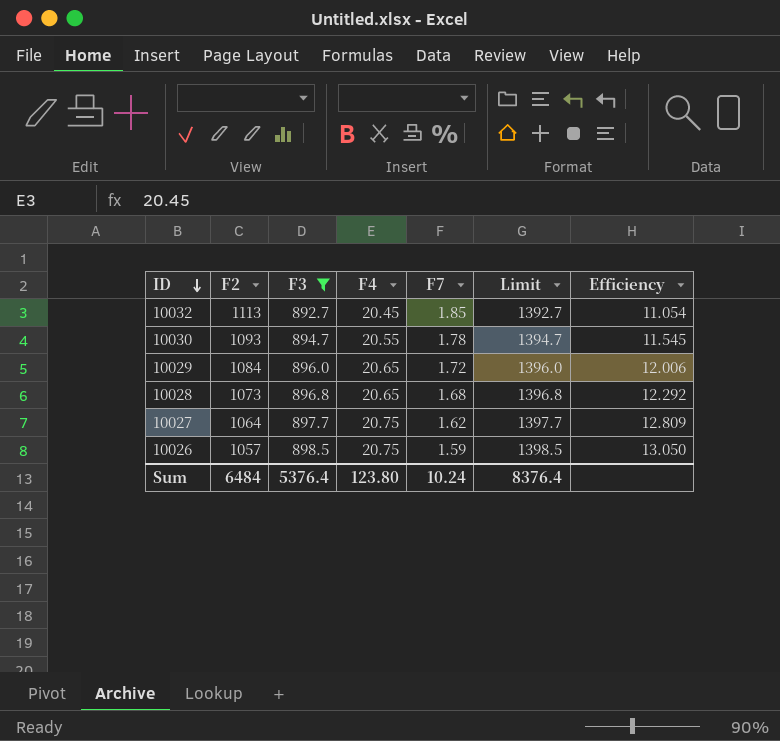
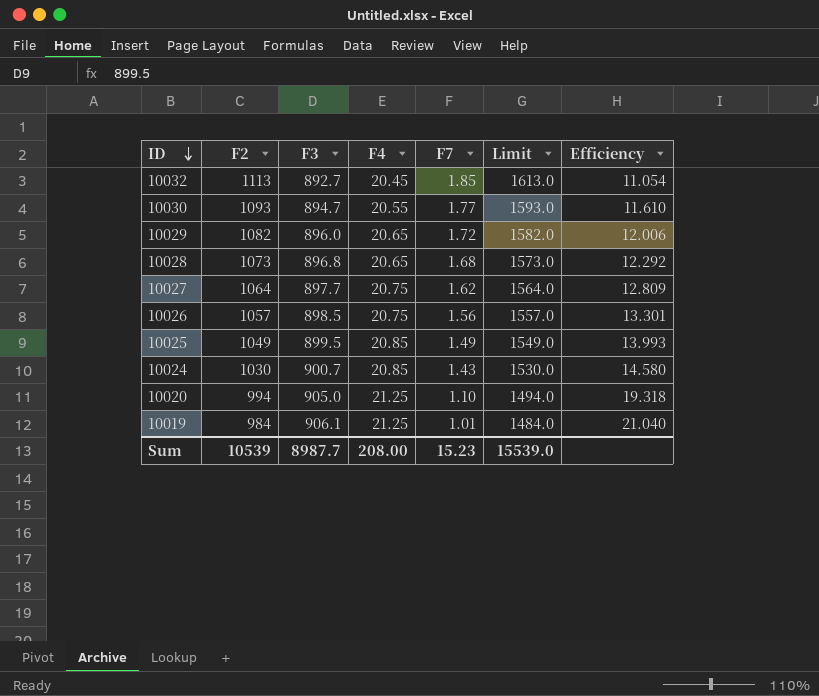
filter: F3 <= 898.5 -> none
column Limit | formula: [F3] + 500 -> [F2] + 500
10030 | F7: 1.78 -> 1.77
10030 | Efficiency: 11.545 -> 11.610
10029 | F2: 1084 -> 1082
10026 | F7: 1.59 -> 1.56
10026 | Efficiency: 13.050 -> 13.301
Sum | F2: 6484 -> 10539
Sum | F3: 5376.4 -> 8987.7
Sum | F4: 123.80 -> 208.00
Sum | F7: 10.24 -> 15.23
Sum | Limit: 8376.4 -> 15539.0

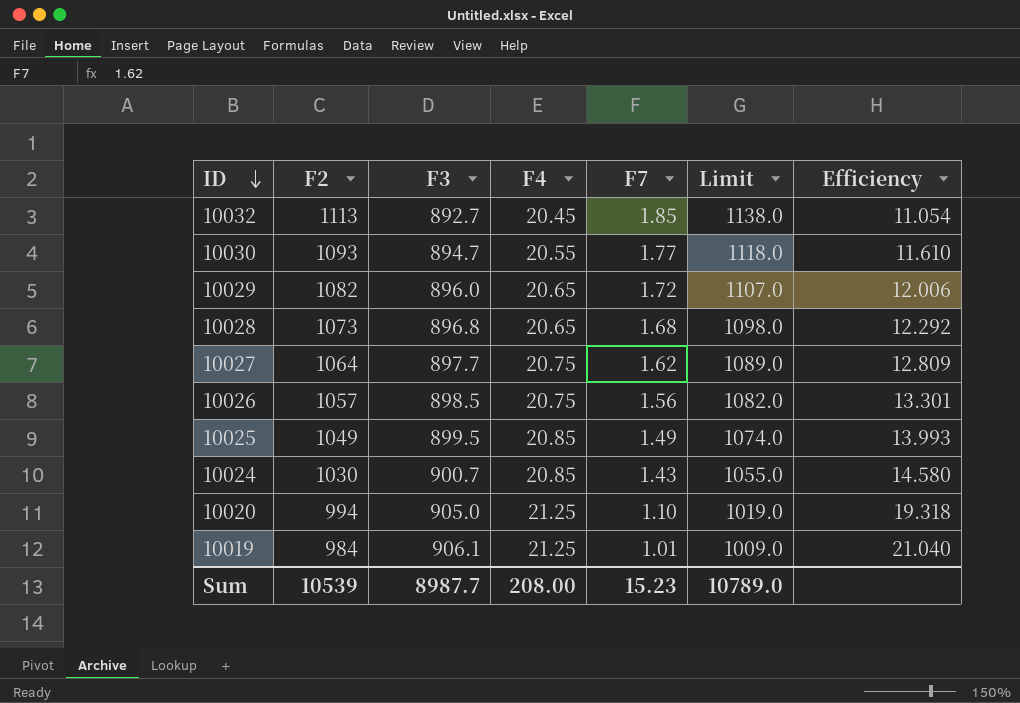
column Limit | formula: [F2] + 500 -> [F2] + 25
Sum | Limit: 15539.0 -> 10789.0

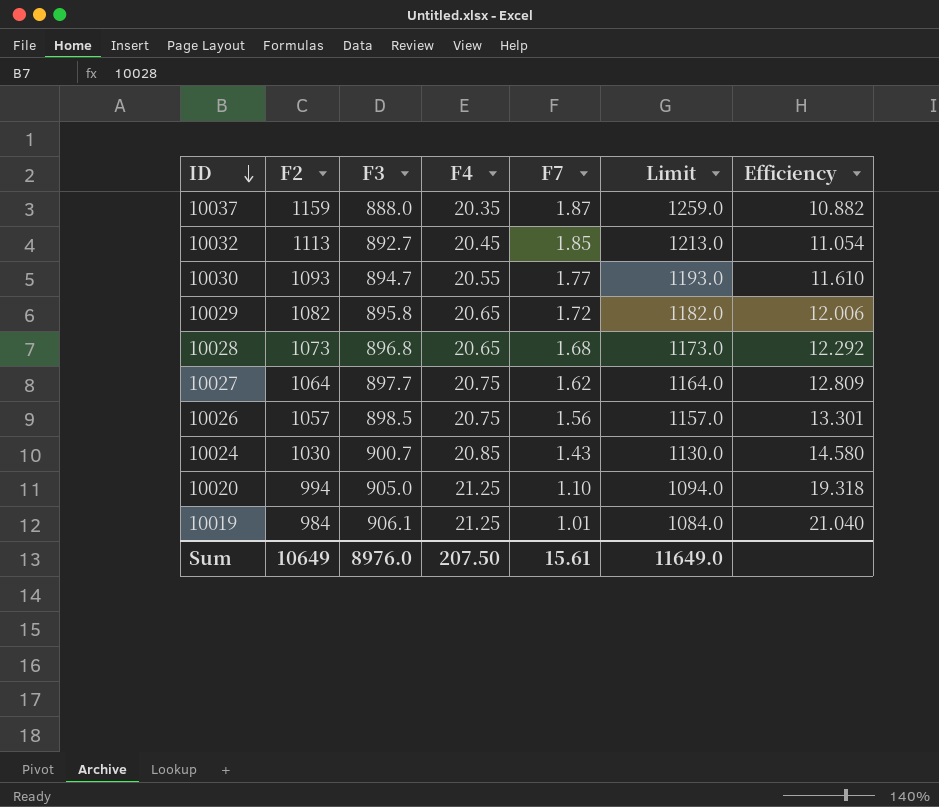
column Limit | formula: [F2] + 25 -> [F2] + 100
row 10025: 1049 | 899.5 | 20.85 | 1.49 | 1074.0 | 13.993 -> none
row 10037: none -> 1159 | 888.0 | 20.35 | 1.87 | 1259.0 | 10.882
10029 | F3: 896.0 -> 895.8
Sum | F2: 10539 -> 10649
Sum | F3: 8987.7 -> 8976.0
Sum | F4: 208.00 -> 207.50
Sum | F7: 15.23 -> 15.61
Sum | Limit: 10789.0 -> 11649.0

